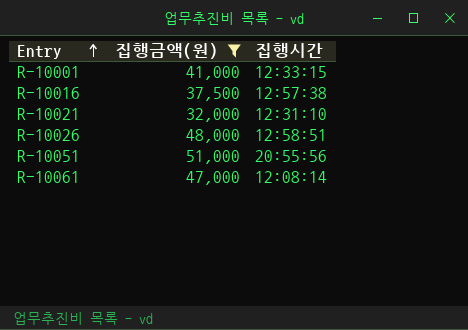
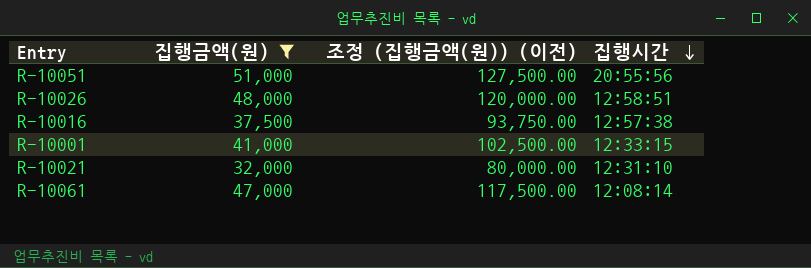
row order: Entry ascending -> 집행시간 descending
column 조정 (집행금액(원)) (이전) | formula: none -> [집행금액(원)] * 2.5

